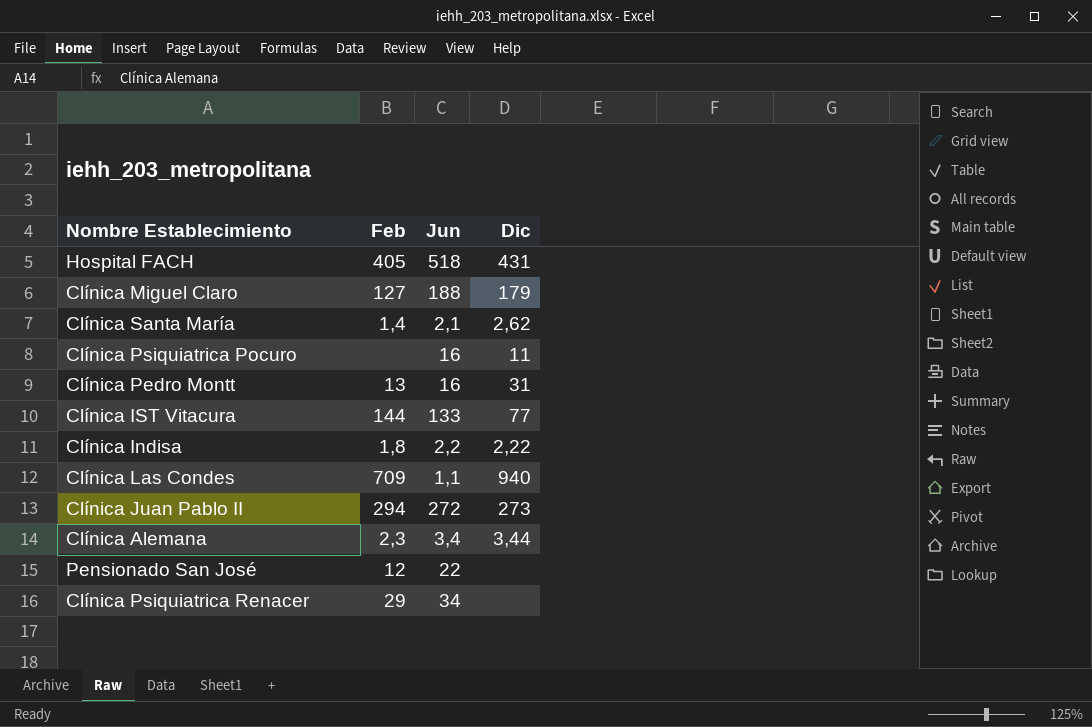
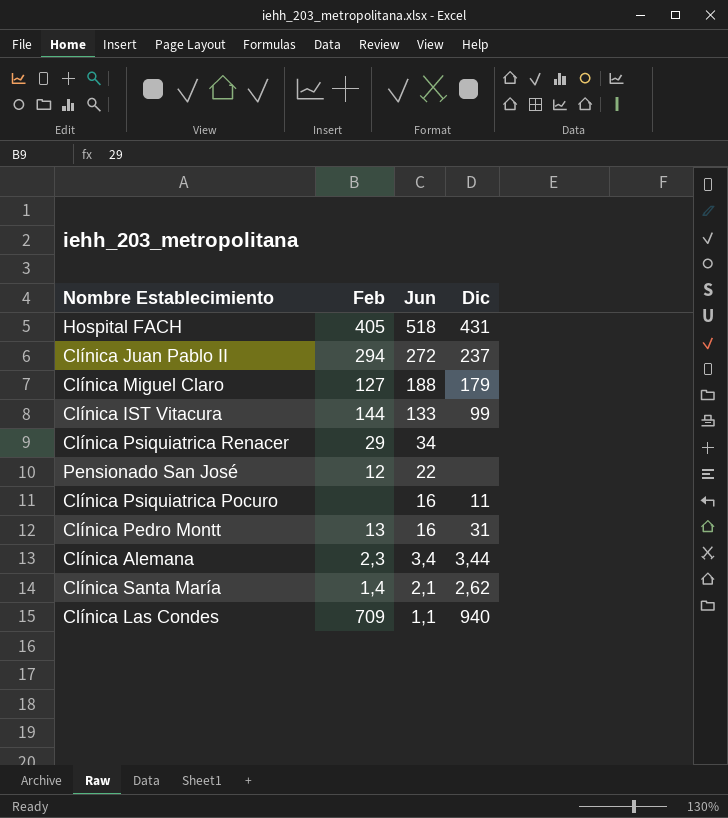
row order: none -> Jun descending
row Clínica Indisa: 1,8 | 2,2 | 2,22 -> none
Clínica Juan Pablo II | Dic: 273 -> 237
Clínica IST Vitacura | Dic: 77 -> 99

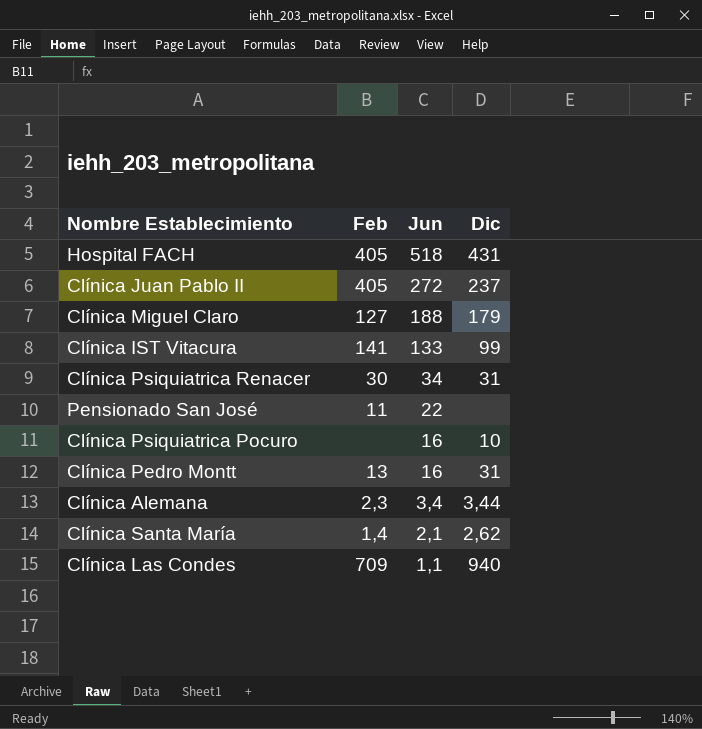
Clínica Juan Pablo II | Feb: 294 -> 405
Clínica IST Vitacura | Feb: 144 -> 141
Clínica Psiquiatrica Renacer | Feb: 29 -> 30
Clínica Psiquiatrica Renacer | Dic: none -> 31
Pensionado San José | Feb: 12 -> 11
Clínica Psiquiatrica Pocuro | Dic: 11 -> 10

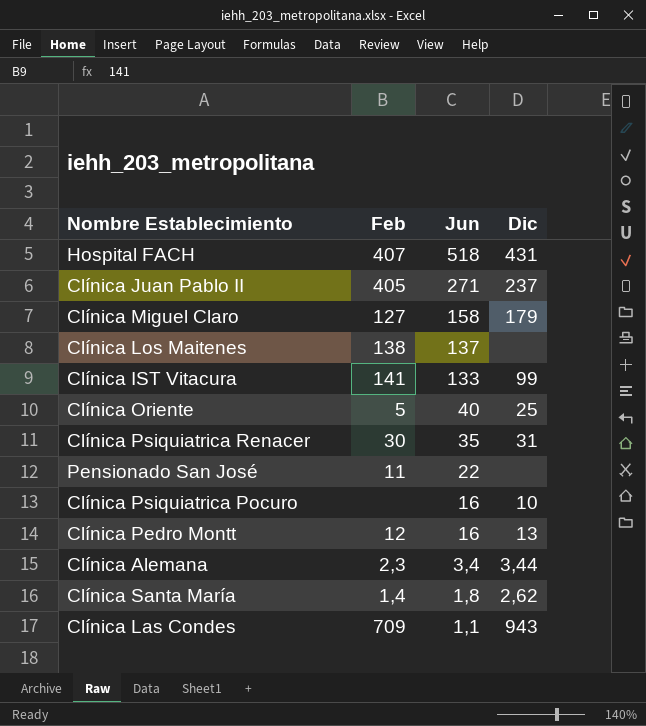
Hospital FACH | Feb: 405 -> 407
Clínica Juan Pablo II | Jun: 272 -> 271
Clínica Miguel Claro | Jun: 188 -> 158
row Clínica Los Maitenes: none -> 138 | 137 | none
row Clínica Oriente: none -> 5 | 40 | 25
Clínica Psiquiatrica Renacer | Jun: 34 -> 35
Clínica Pedro Montt | Feb: 13 -> 12
Clínica Pedro Montt | Dic: 31 -> 13
Clínica Santa María | Jun: 2,1 -> 1,8
Clínica Las Condes | Dic: 940 -> 943

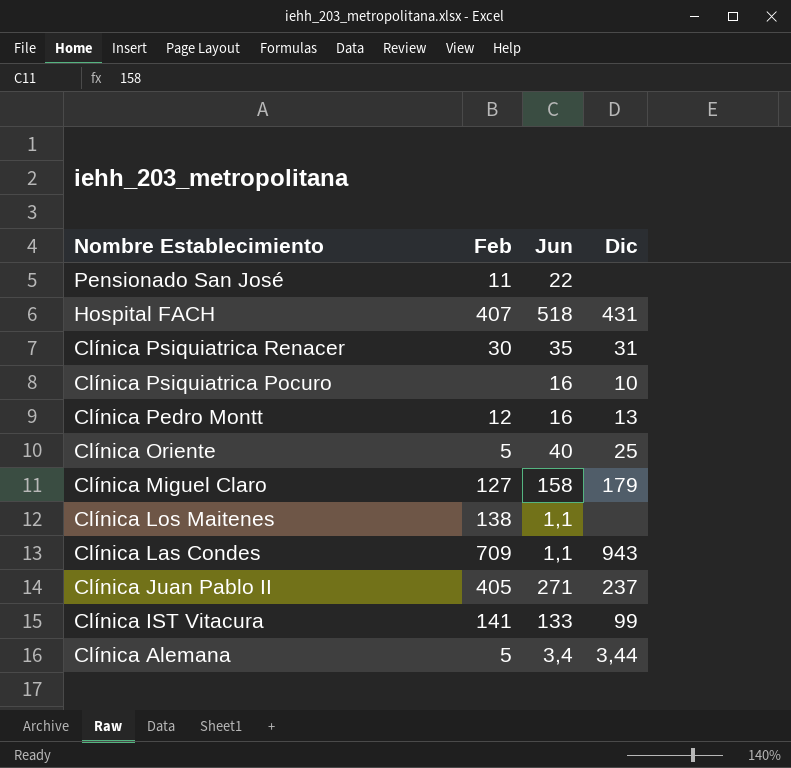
row order: Jun descending -> Nombre Establecimiento descending
row Clínica Santa María: 1,4 | 1,8 | 2,62 -> none
Clínica Los Maitenes | Jun: 137 -> 1,1
Clínica Alemana | Feb: 2,3 -> 5

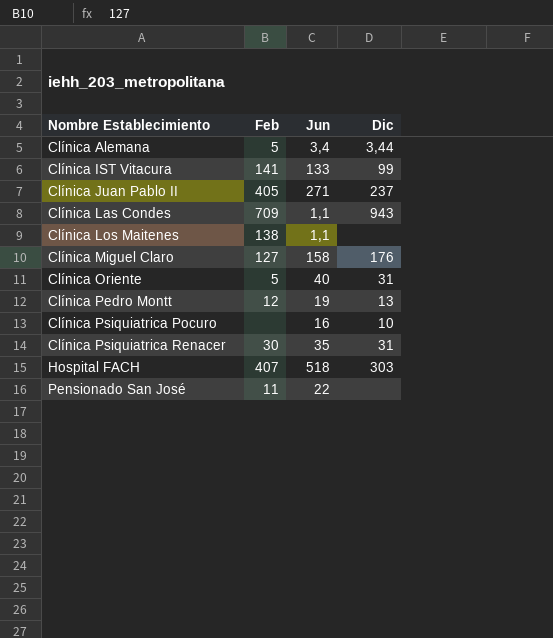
row order: Nombre Establecimiento descending -> Nombre Establecimiento ascending
Clínica Miguel Claro | Dic: 179 -> 176
Clínica Oriente | Dic: 25 -> 31
Clínica Pedro Montt | Jun: 16 -> 19
Hospital FACH | Dic: 431 -> 303

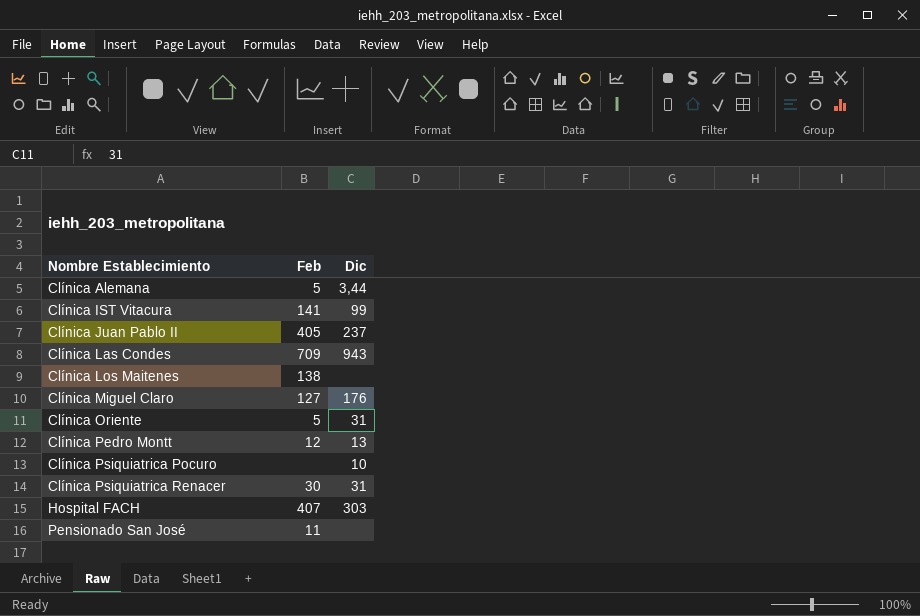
column Jun | position: 3 -> none

